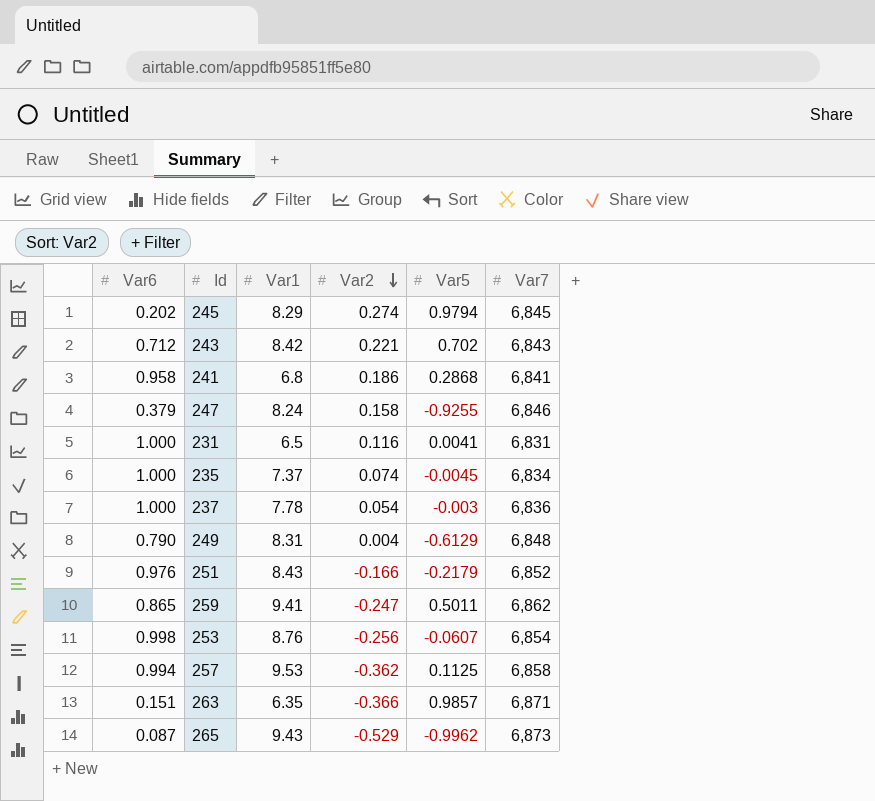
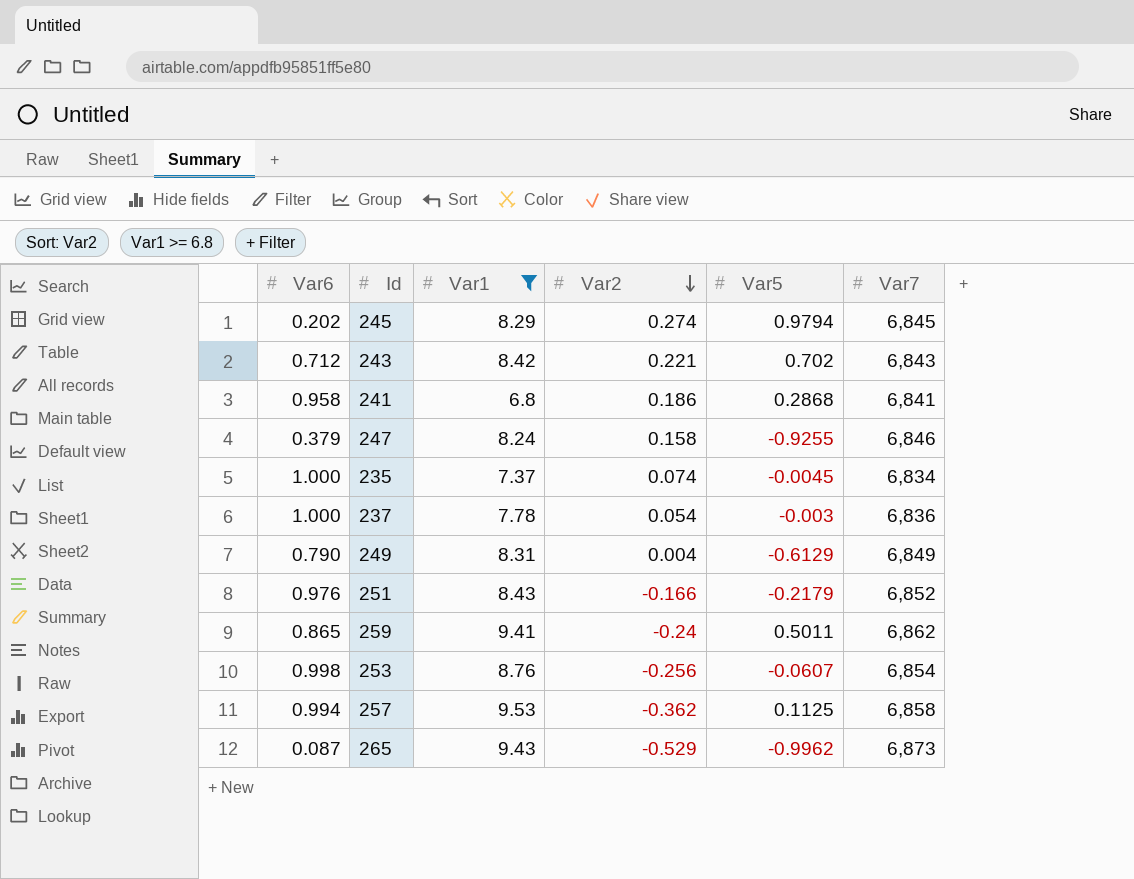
filter: none -> Var1 >= 6.8
249 | Var7: 6,848 -> 6,849
259 | Var2: -0.247 -> -0.24

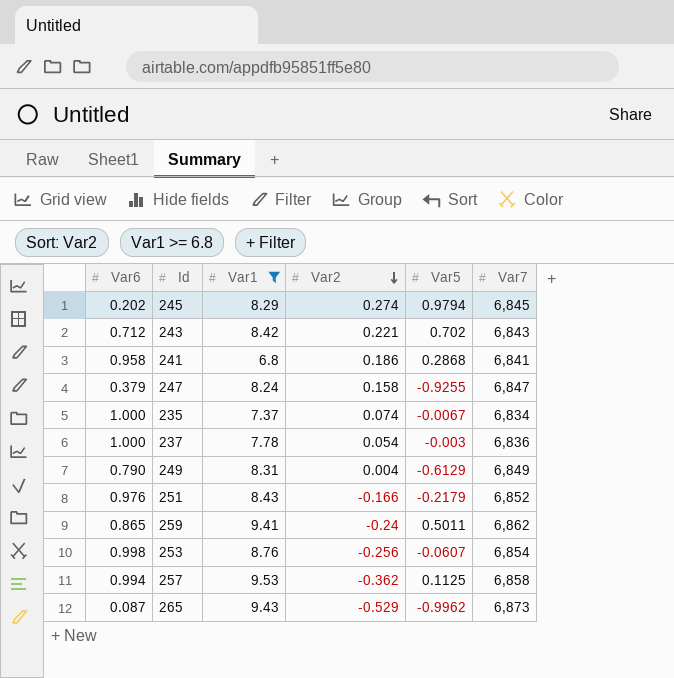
247 | Var7: 6,846 -> 6,847
235 | Var5: -0.0045 -> -0.0067

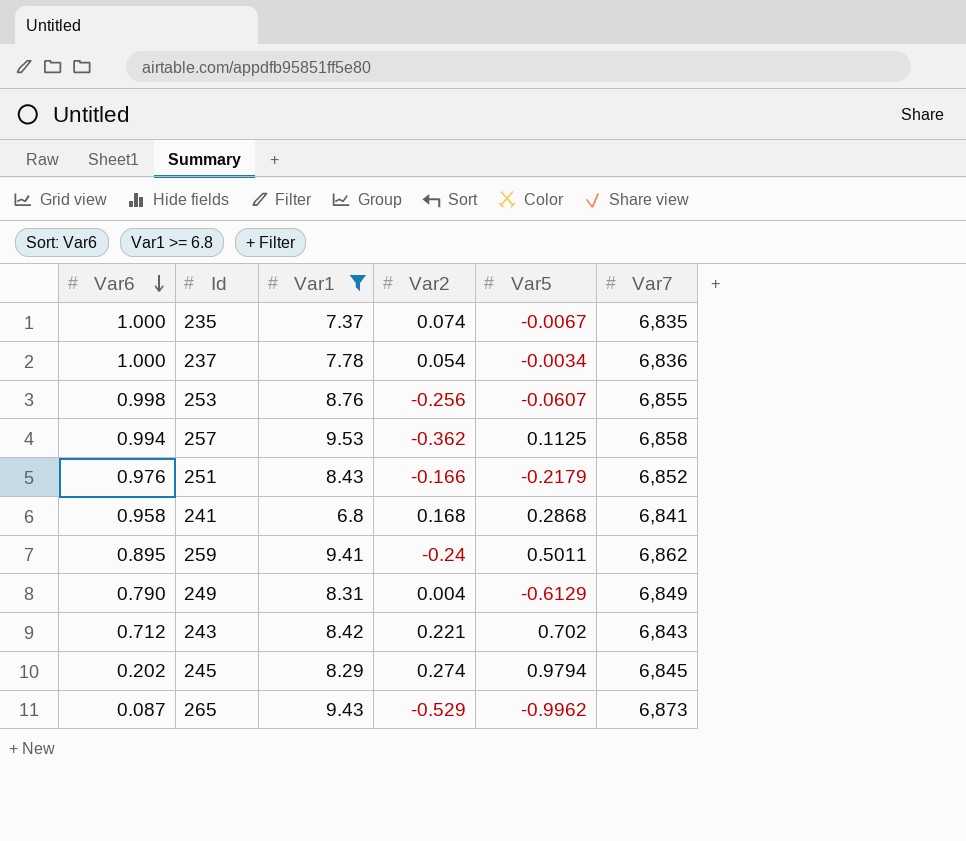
row order: Var2 descending -> Var6 descending
row 247: 0.379 | 8.24 | 0.158 | -0.9255 | 6,847 -> none
235 | Var7: 6,834 -> 6,835
237 | Var5: -0.003 -> -0.0034
253 | Var7: 6,854 -> 6,855
241 | Var2: 0.186 -> 0.168
259 | Var6: 0.865 -> 0.895

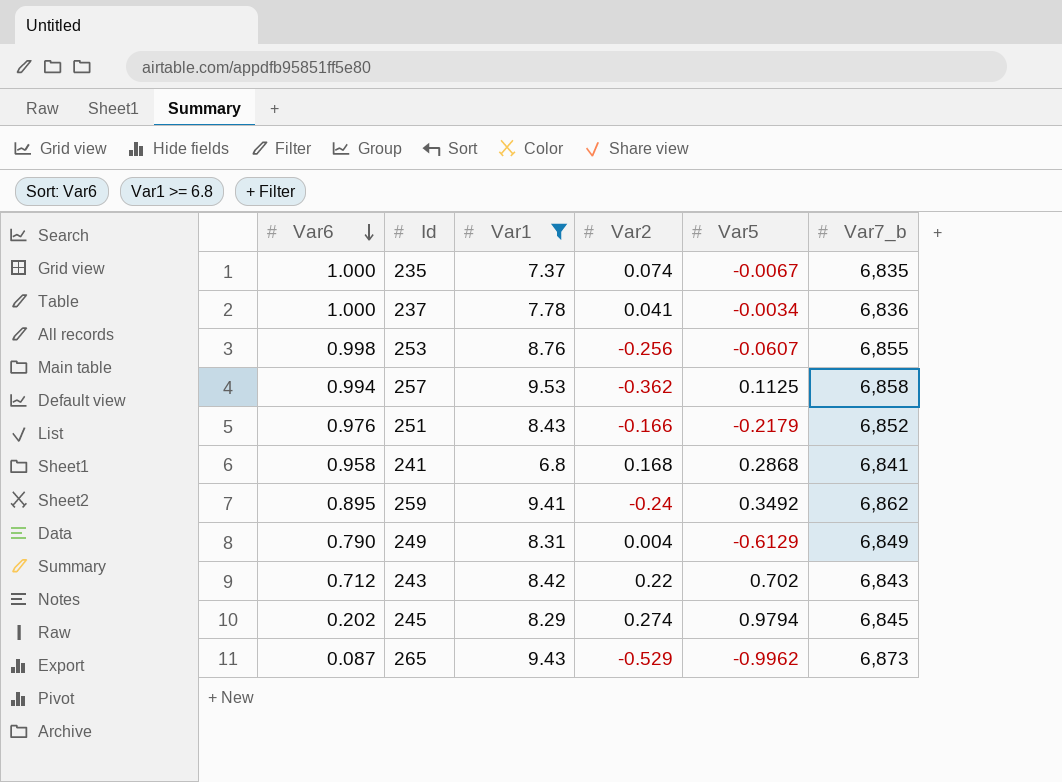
column name: Var7 -> Var7_b
237 | Var2: 0.054 -> 0.041
259 | Var5: 0.5011 -> 0.3492
243 | Var2: 0.221 -> 0.22

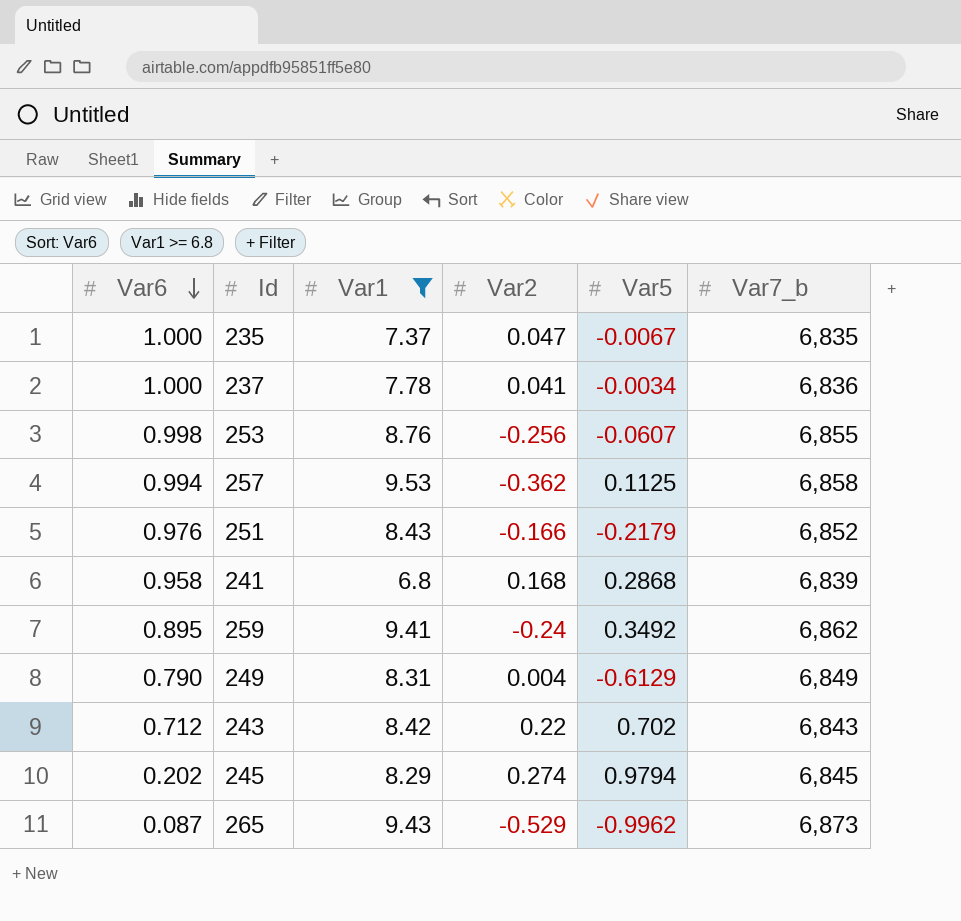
235 | Var2: 0.074 -> 0.047
241 | Var7_b: 6,841 -> 6,839

